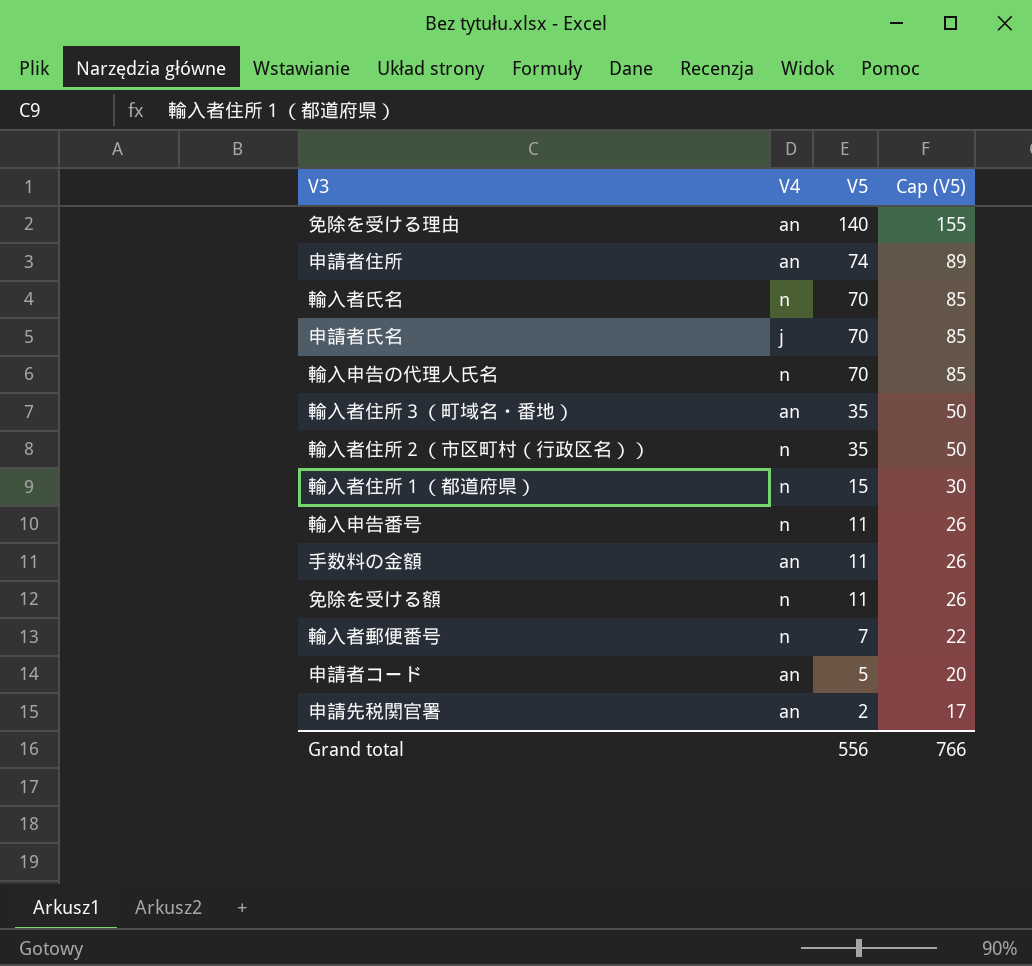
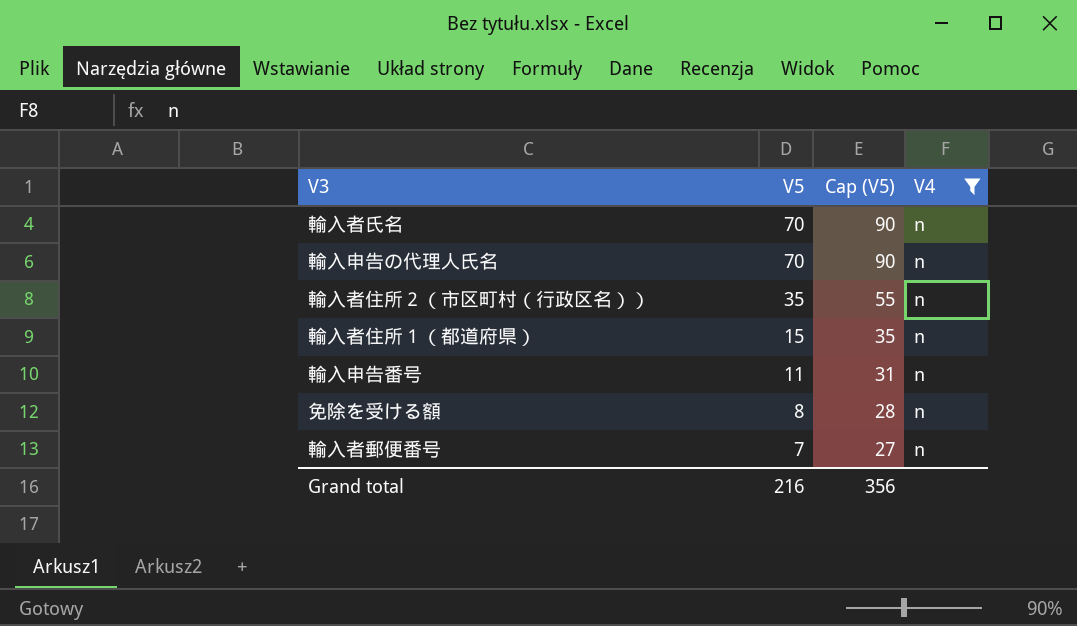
filter: none -> V4 = n
column Cap (V5) | formula: [V5] + 15 -> [V5] + 20
column V4 | position: 2 -> 4
免除を受ける額 | V5: 11 -> 8
Grand total | V5: 556 -> 216
Grand total | Cap (V5): 766 -> 356

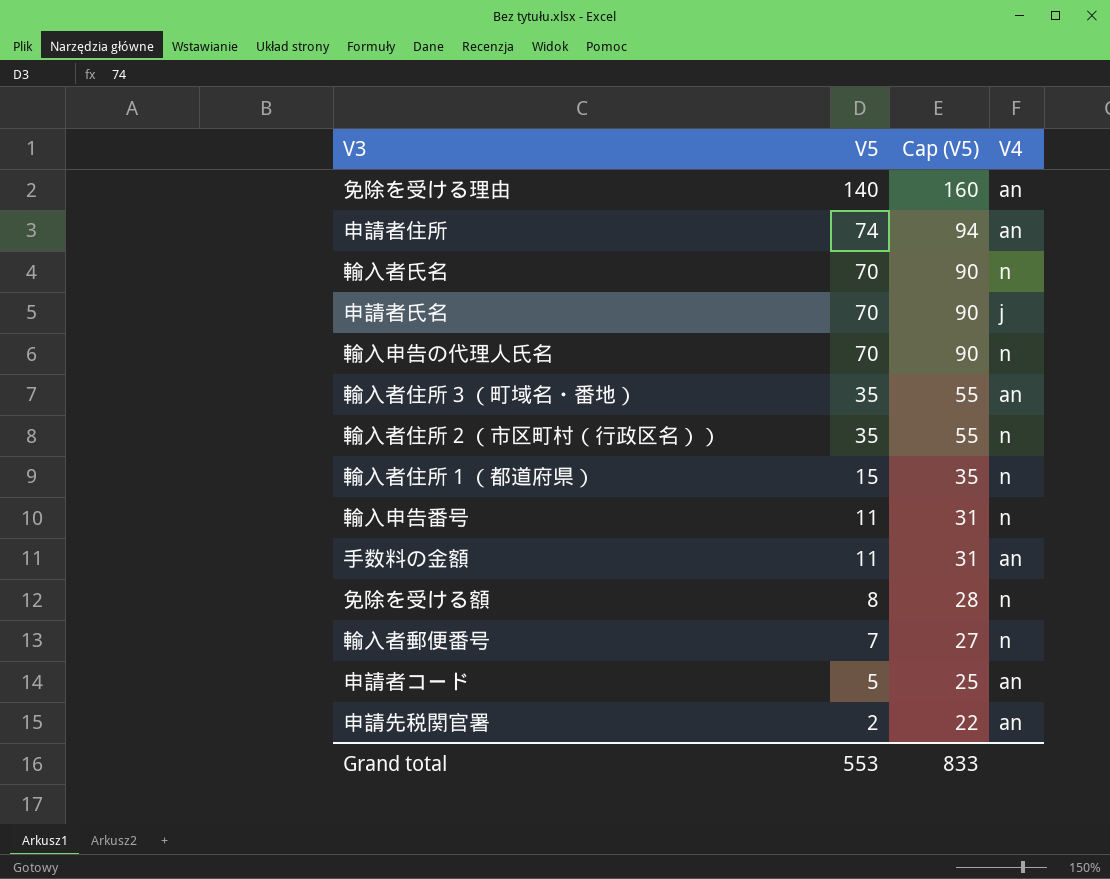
filter: V4 = n -> none
Grand total | V5: 216 -> 553
Grand total | Cap (V5): 356 -> 833

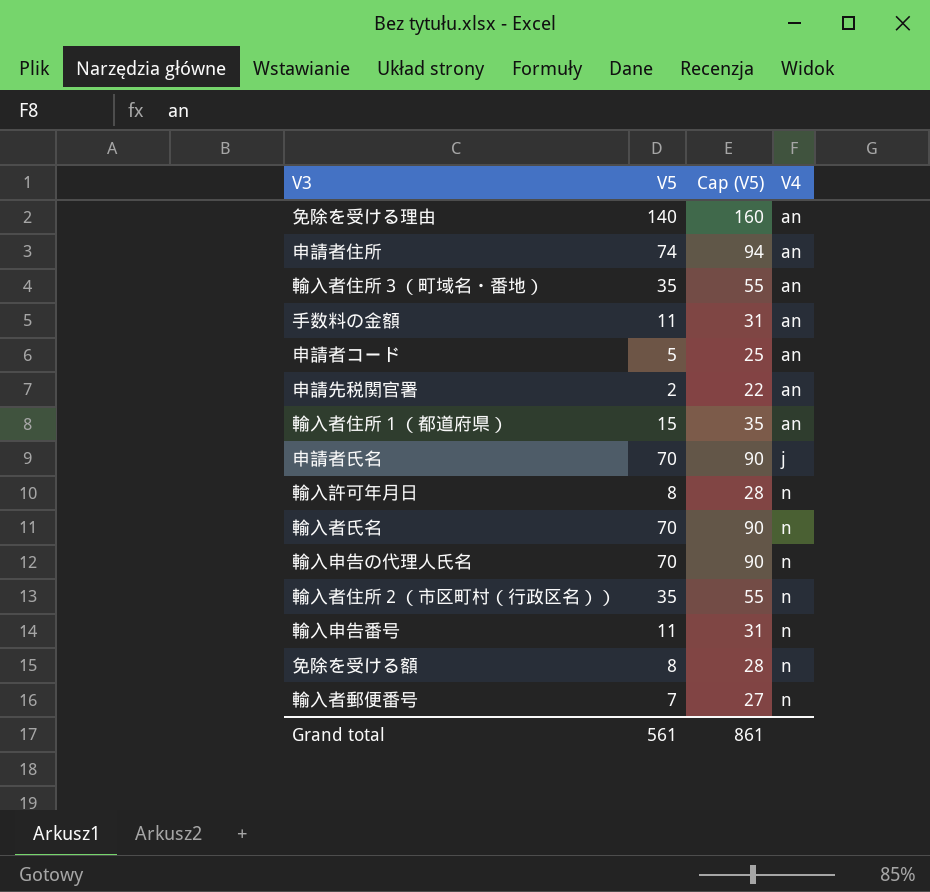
row order: V5 descending -> V4 ascending
輸入者住所１（都道府県） | V4: n -> an
row 輸入許可年月日: none -> 8 | 28 | n
Grand total | V5: 553 -> 561
Grand total | Cap (V5): 833 -> 861

